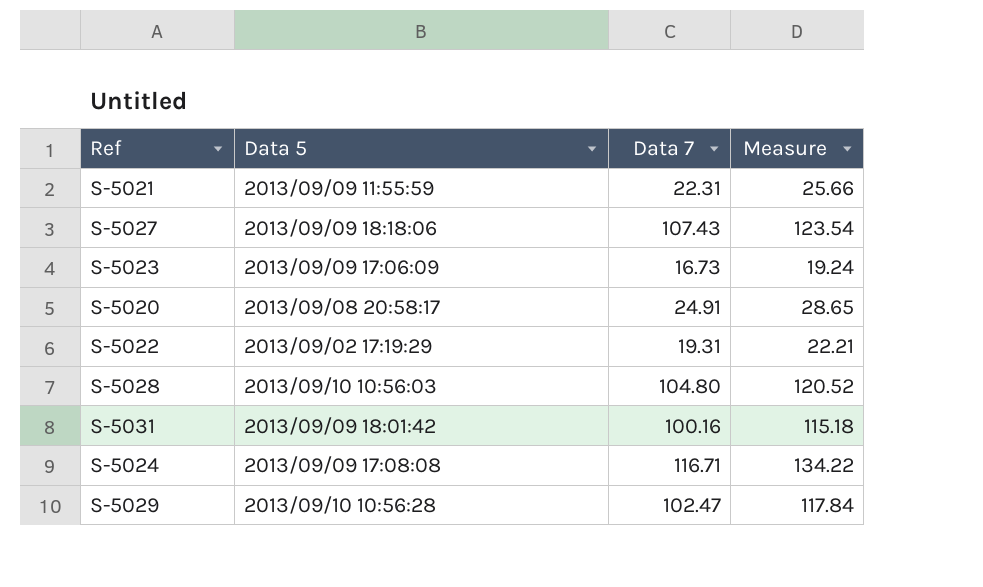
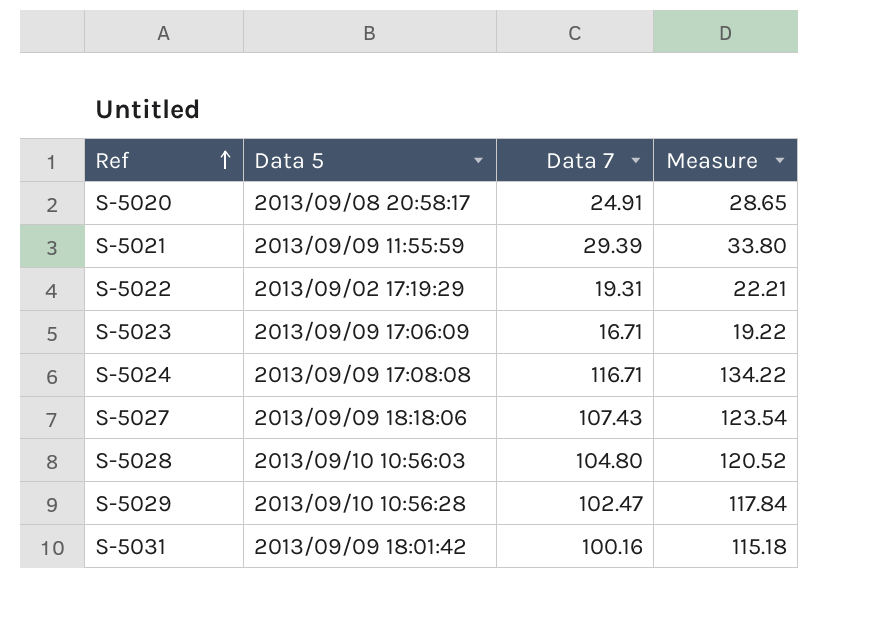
row order: none -> Ref ascending
S-5021 | Data 7: 22.31 -> 29.39
S-5021 | Measure: 25.66 -> 33.80
S-5023 | Data 7: 16.73 -> 16.71
S-5023 | Measure: 19.24 -> 19.22

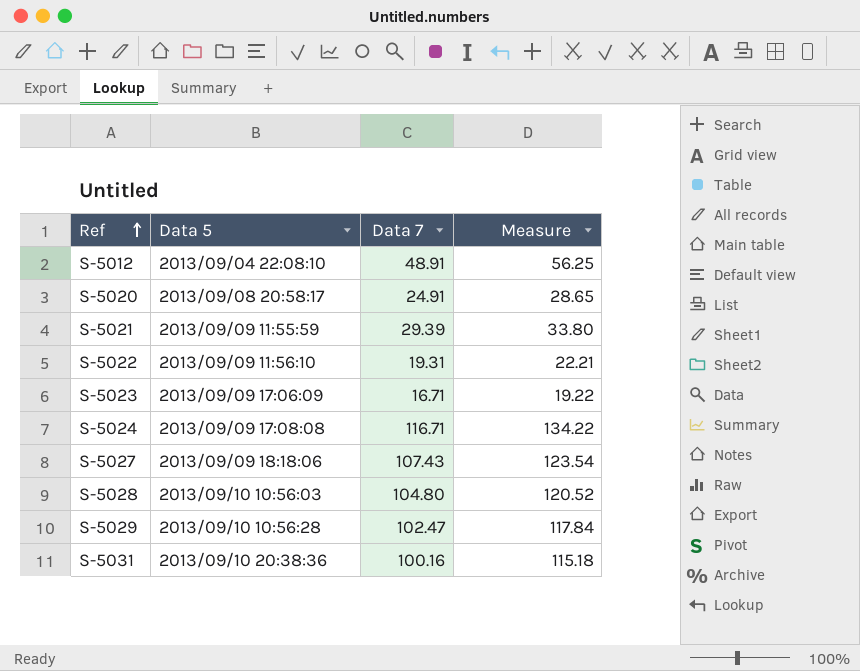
row S-5012: none -> 2013/09/04 22:08:10 | 48.91 | 56.25
S-5022 | Data 5: 2013/09/02 17:19:29 -> 2013/09/09 11:56:10
S-5031 | Data 5: 2013/09/09 18:01:42 -> 2013/09/10 20:38:36

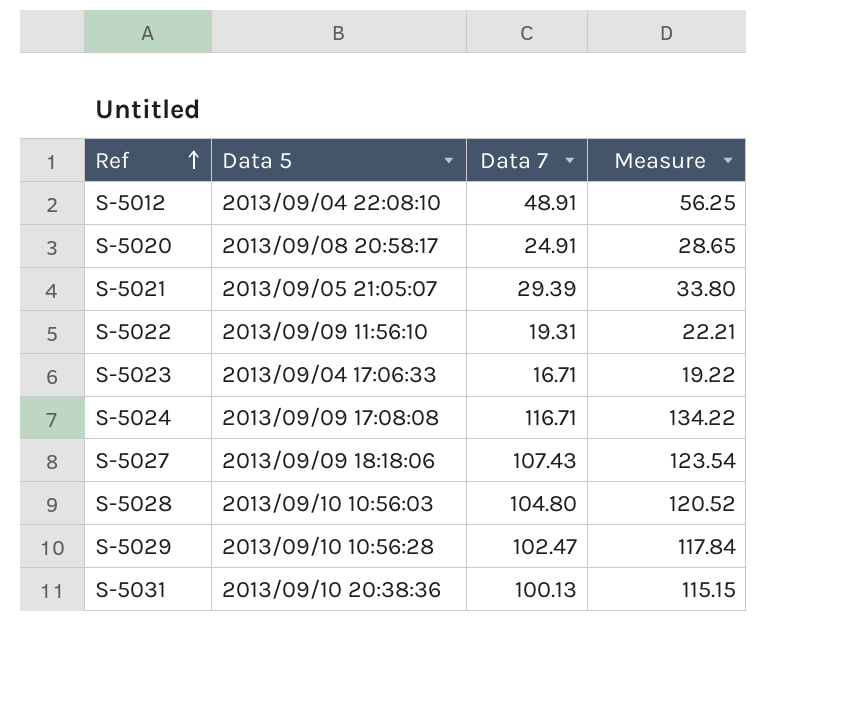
S-5021 | Data 5: 2013/09/09 11:55:59 -> 2013/09/05 21:05:07
S-5023 | Data 5: 2013/09/09 17:06:09 -> 2013/09/04 17:06:33
S-5031 | Data 7: 100.16 -> 100.13
S-5031 | Measure: 115.18 -> 115.15

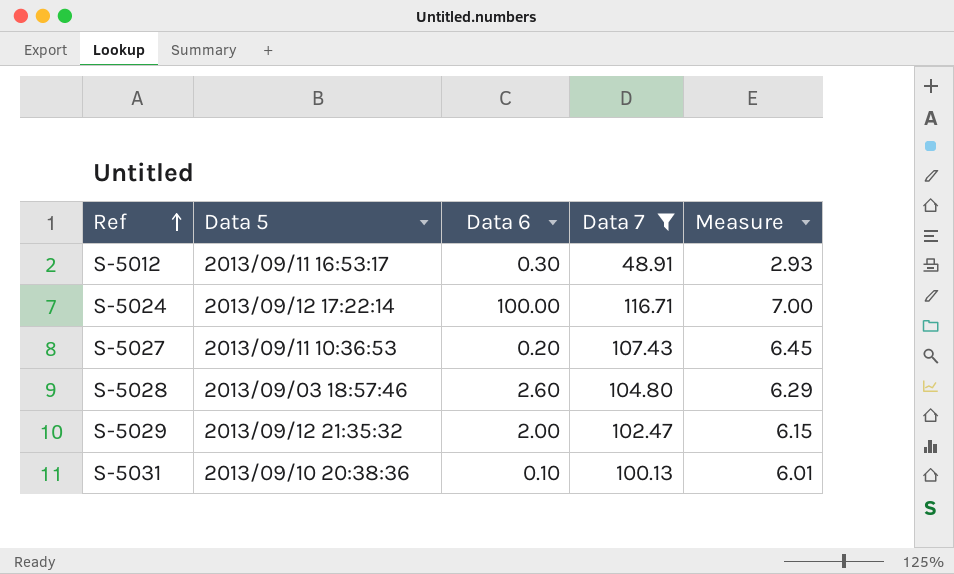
filter: none -> Data 7 >= 48.91
column Data 6 | position: none -> 3
column Measure | formula: [Data 7] * 1.15 -> [Data 7] * 0.06
S-5012 | Data 5: 2013/09/04 22:08:10 -> 2013/09/11 16:53:17
S-5024 | Data 5: 2013/09/09 17:08:08 -> 2013/09/12 17:22:14
S-5027 | Data 5: 2013/09/09 18:18:06 -> 2013/09/11 10:36:53
S-5028 | Data 5: 2013/09/10 10:56:03 -> 2013/09/03 18:57:46
S-5029 | Data 5: 2013/09/10 10:56:28 -> 2013/09/12 21:35:32

